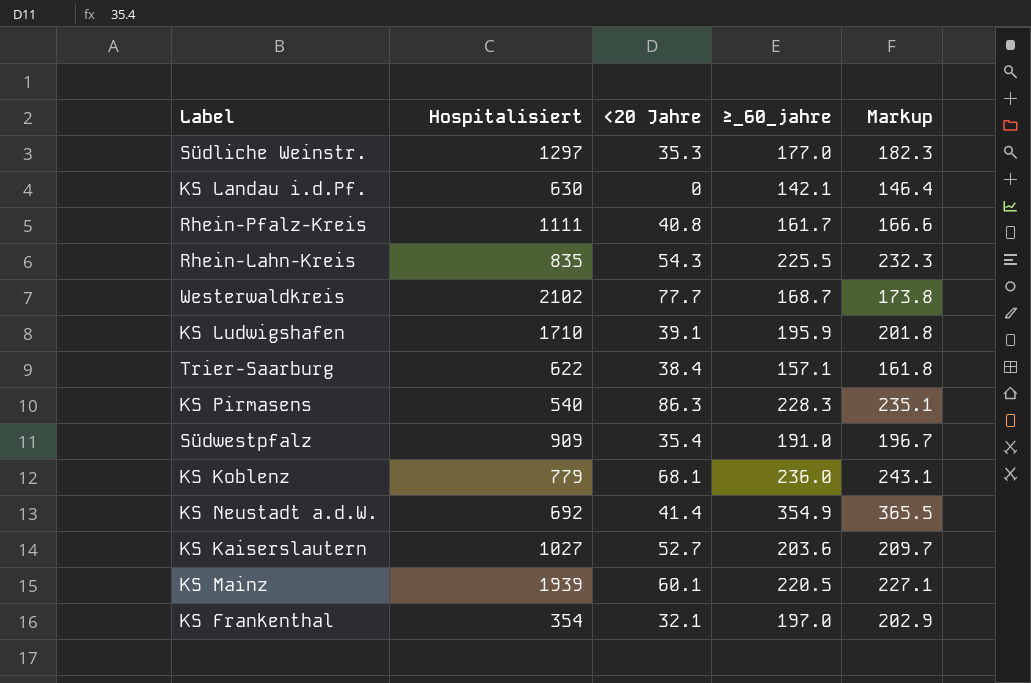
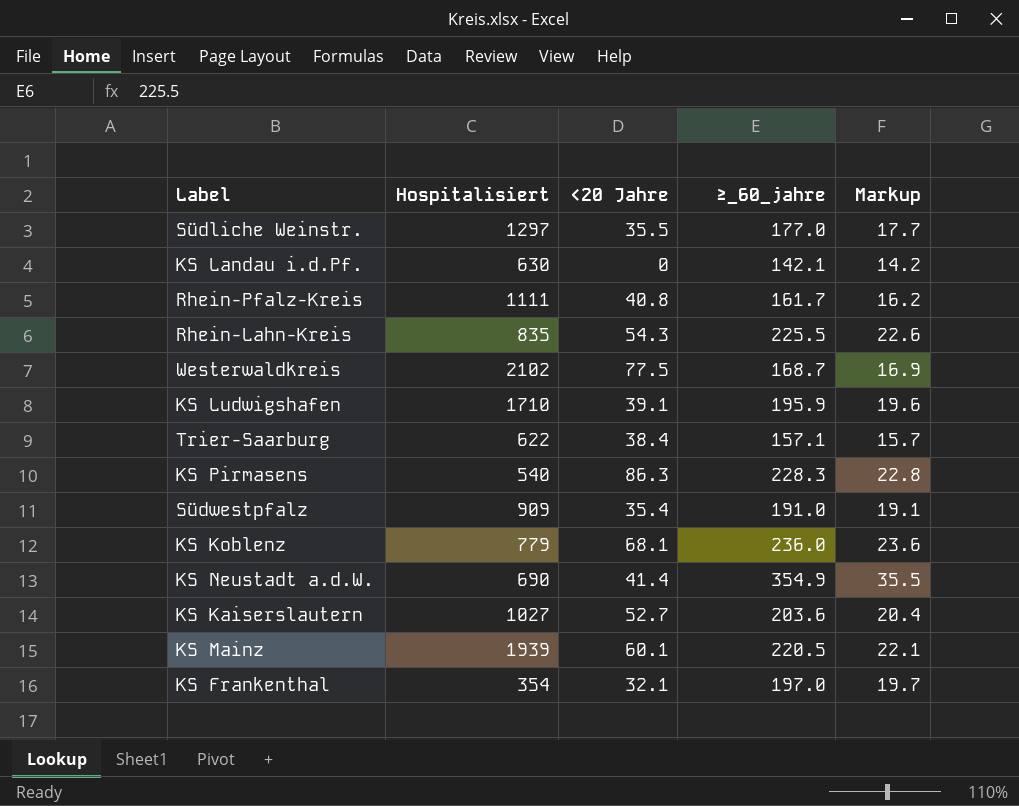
column Markup | formula: [≥_60_jahre] * 1.03 -> [≥_60_jahre] * 0.1
Südliche Weinstr. | <20 Jahre: 35.3 -> 35.5
Westerwaldkreis | <20 Jahre: 77.7 -> 77.5
KS Neustadt a.d.W. | Hospitalisiert: 692 -> 690

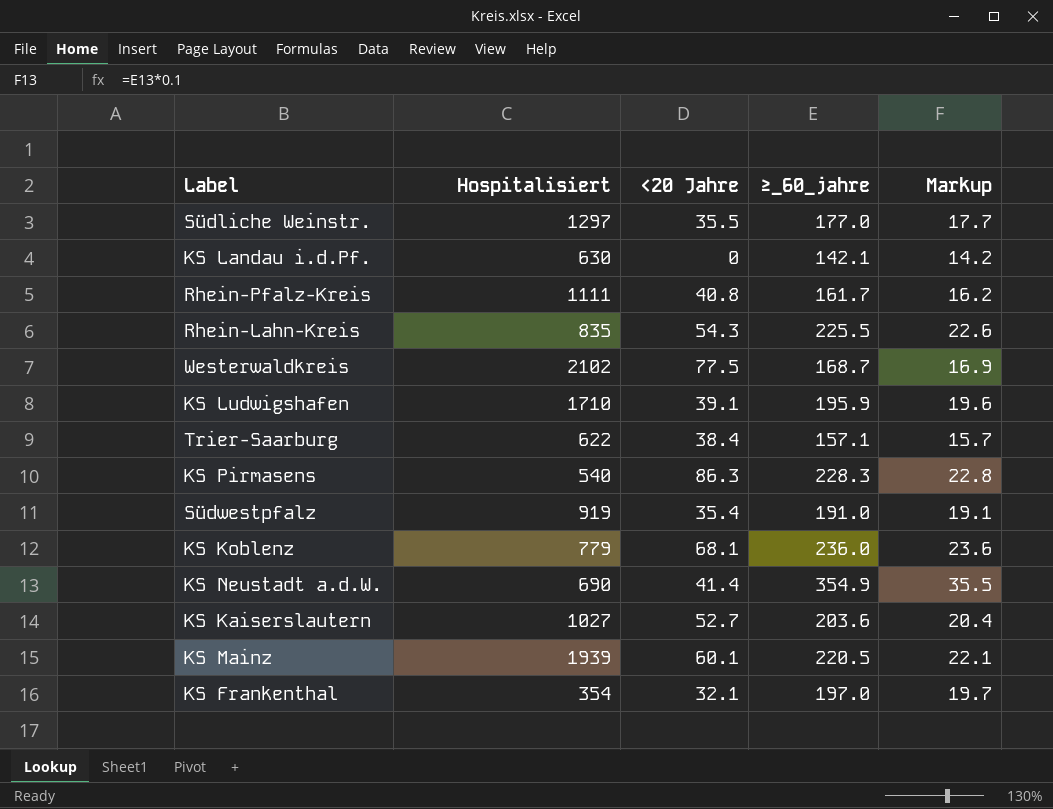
Südwestpfalz | Hospitalisiert: 909 -> 919

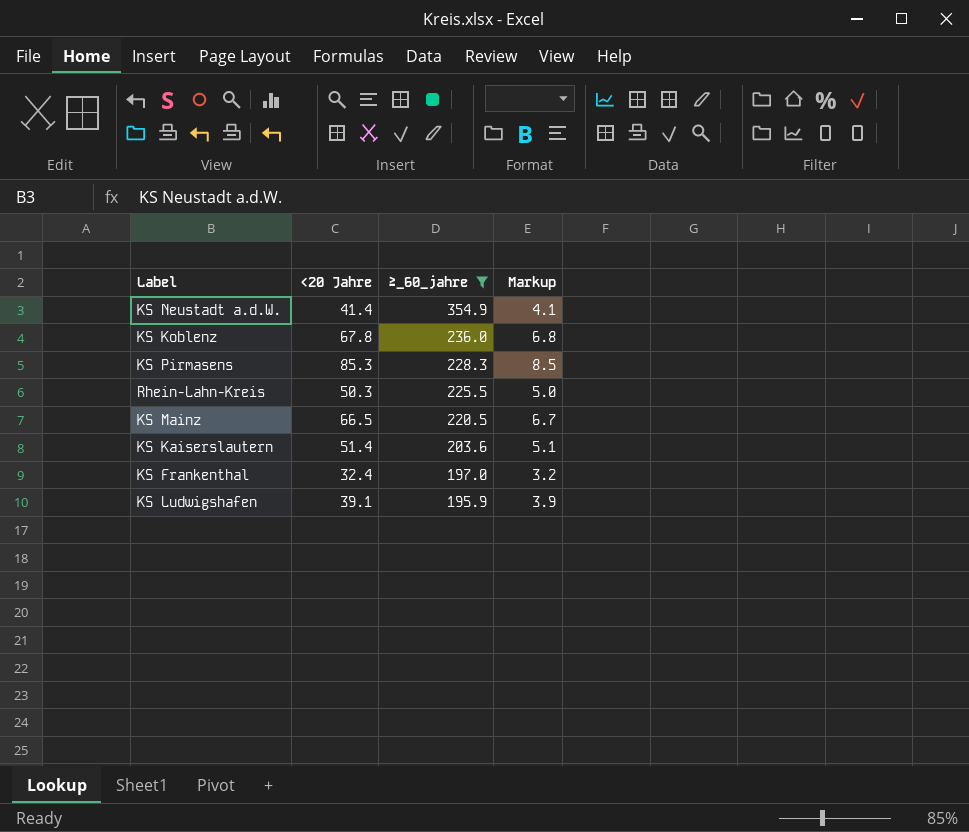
filter: none -> ≥_60_jahre >= 195.9
row order: none -> ≥_60_jahre descending
column Hospitalisiert | position: 2 -> none
column Markup | formula: [≥_60_jahre] * 0.1 -> [<20 Jahre] * 0.1
KS Koblenz | <20 Jahre: 68.1 -> 67.8
KS Pirmasens | <20 Jahre: 86.3 -> 85.3
Rhein-Lahn-Kreis | <20 Jahre: 54.3 -> 50.3
KS Mainz | <20 Jahre: 60.1 -> 66.5
KS Kaiserslautern | <20 Jahre: 52.7 -> 51.4
KS Frankenthal | <20 Jahre: 32.1 -> 32.4

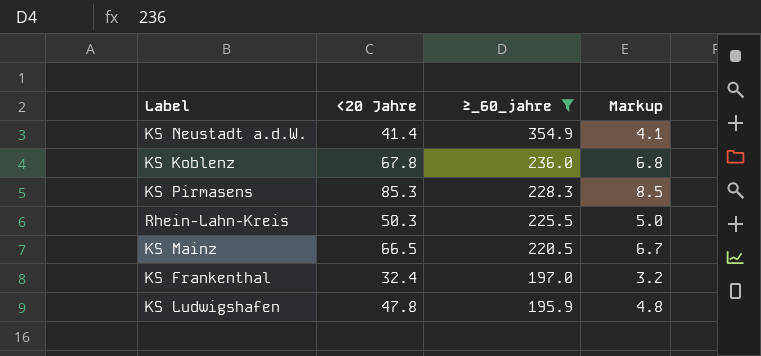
row KS Kaiserslautern: 51.4 | 203.6 | 5.1 -> none
KS Ludwigshafen | <20 Jahre: 39.1 -> 47.8
KS Ludwigshafen | Markup: 3.9 -> 4.8

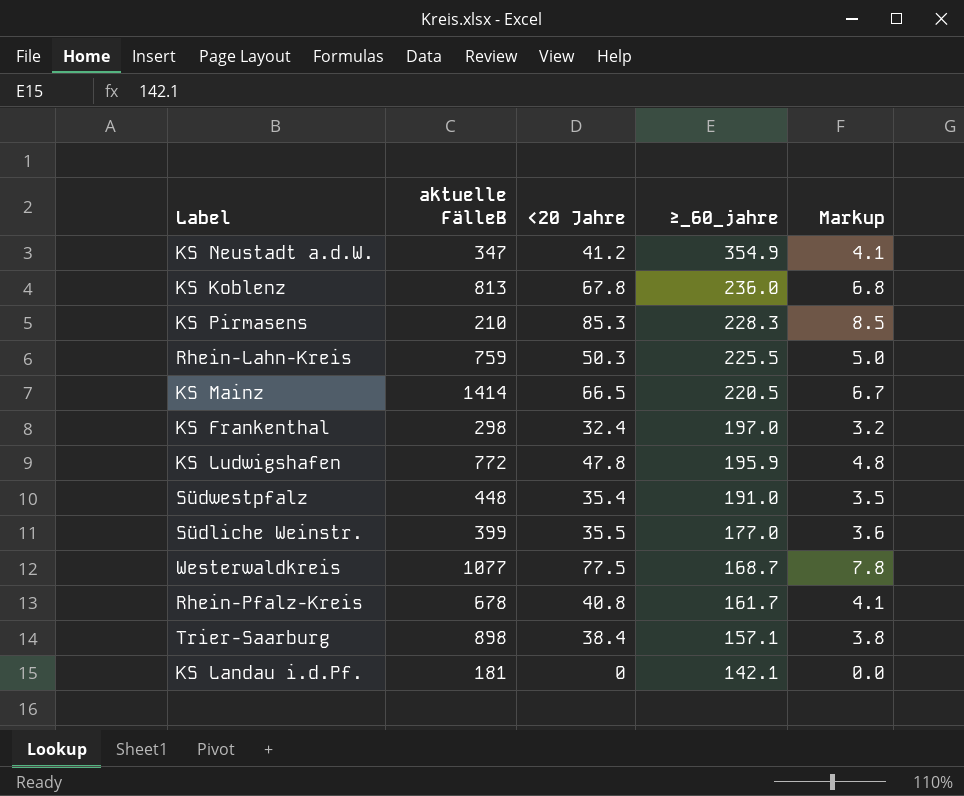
filter: ≥_60_jahre >= 195.9 -> none
column aktuelle FälleB | position: none -> 2
KS Neustadt a.d.W. | <20 Jahre: 41.4 -> 41.2

